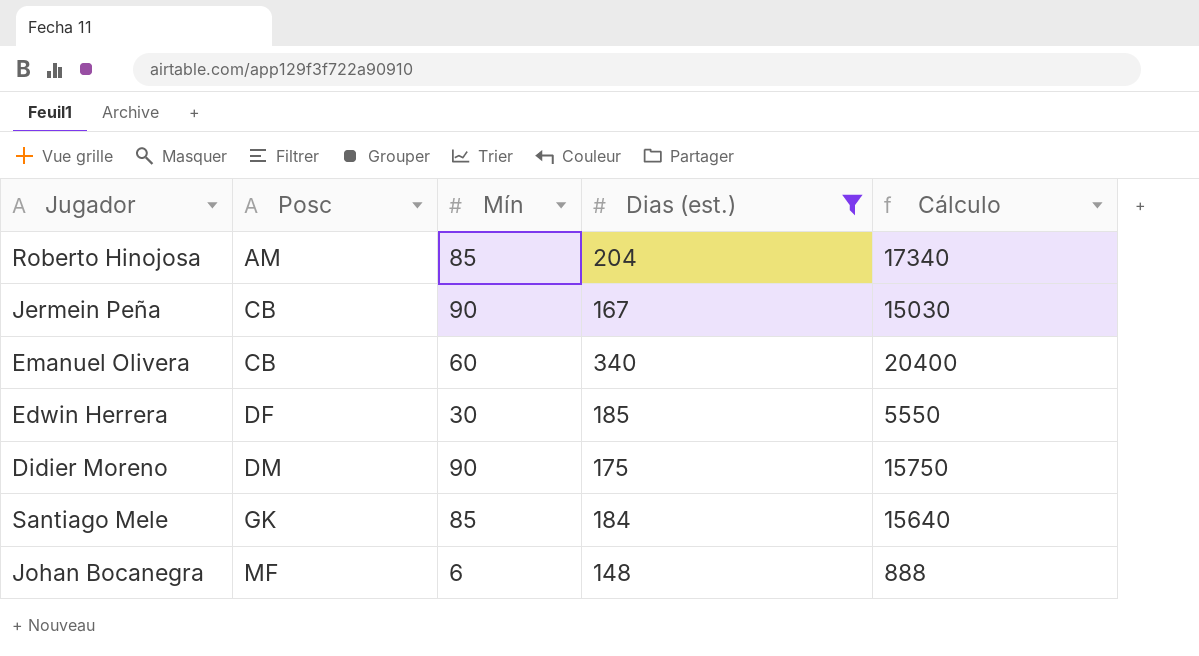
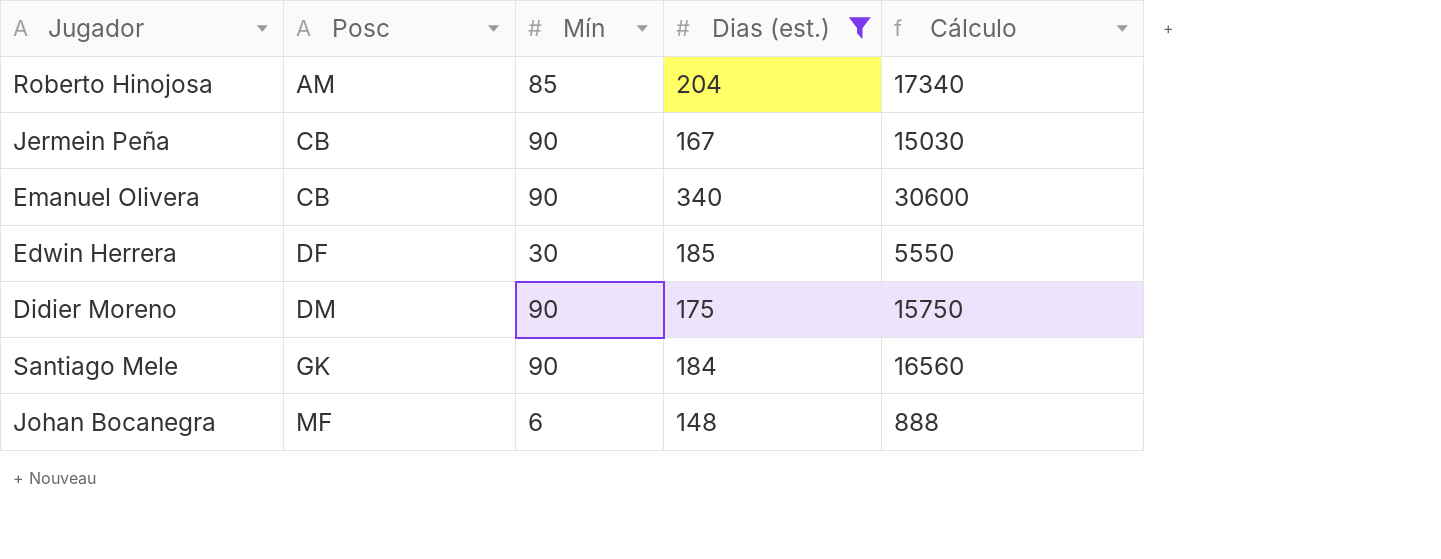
Emanuel Olivera | Mín: 60 -> 90
Emanuel Olivera | Cálculo: 20400 -> 30600
Santiago Mele | Mín: 85 -> 90
Santiago Mele | Cálculo: 15640 -> 16560

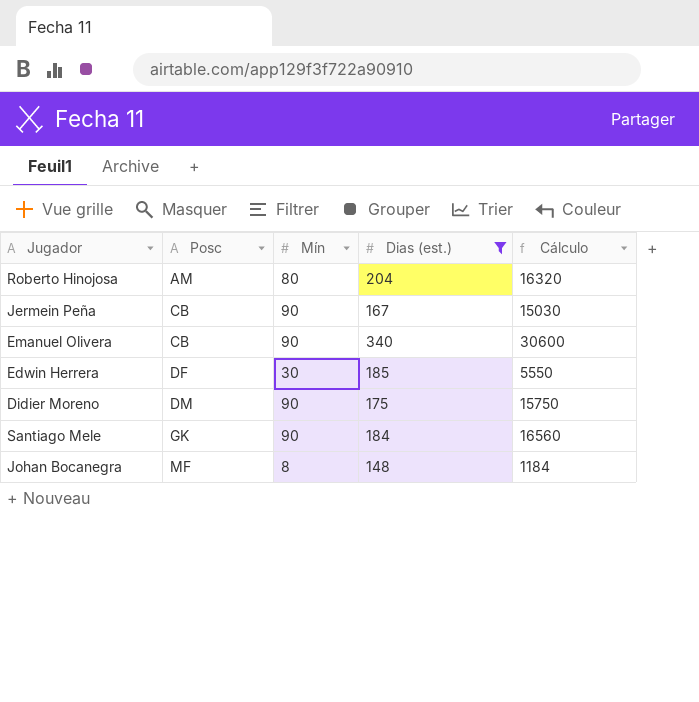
Roberto Hinojosa | Mín: 85 -> 80
Roberto Hinojosa | Cálculo: 17340 -> 16320
Johan Bocanegra | Mín: 6 -> 8
Johan Bocanegra | Cálculo: 888 -> 1184

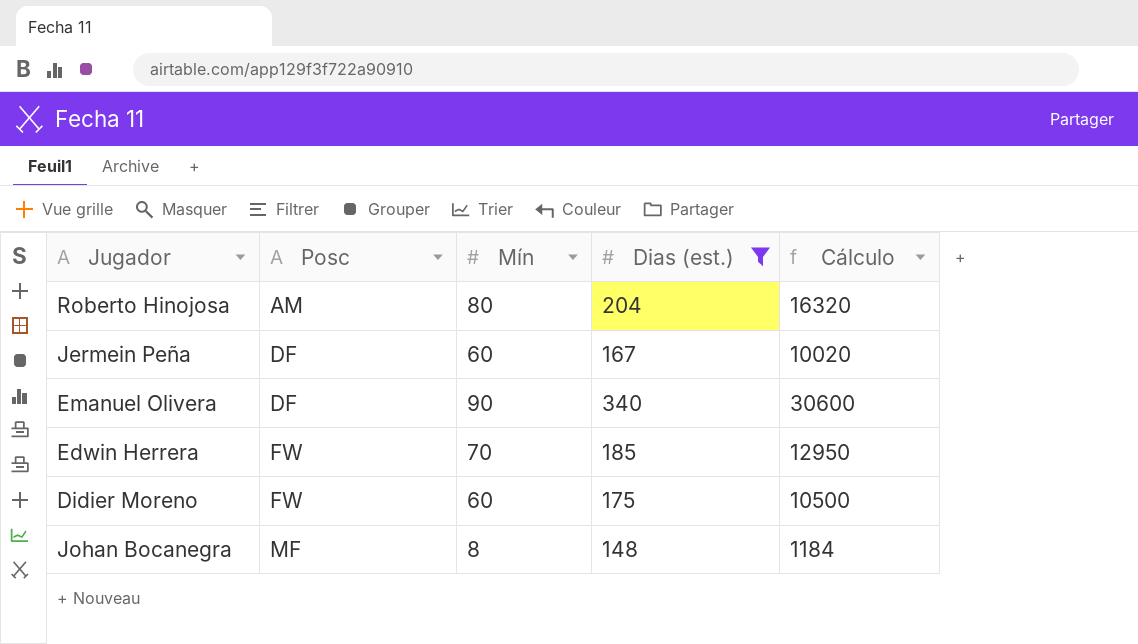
row Santiago Mele: GK | 90 | 184 | 16560 -> none
Jermein Peña | Posc: CB -> DF
Jermein Peña | Mín: 90 -> 60
Jermein Peña | Cálculo: 15030 -> 10020
Emanuel Olivera | Posc: CB -> DF
Edwin Herrera | Posc: DF -> FW
Edwin Herrera | Mín: 30 -> 70
Edwin Herrera | Cálculo: 5550 -> 12950
Didier Moreno | Posc: DM -> FW
Didier Moreno | Mín: 90 -> 60
Didier Moreno | Cálculo: 15750 -> 10500

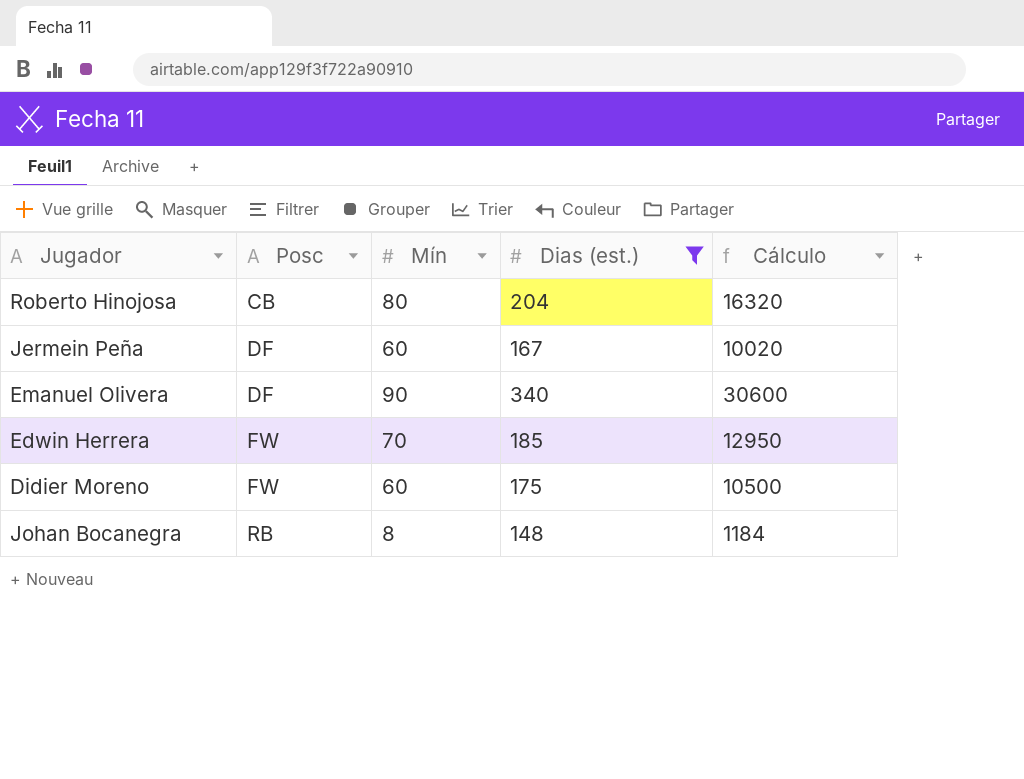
Roberto Hinojosa | Posc: AM -> CB
Johan Bocanegra | Posc: MF -> RB

